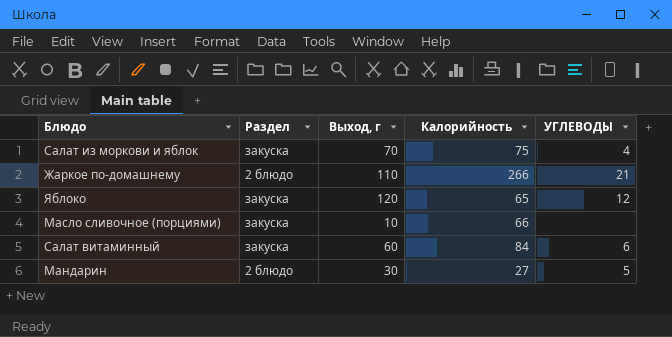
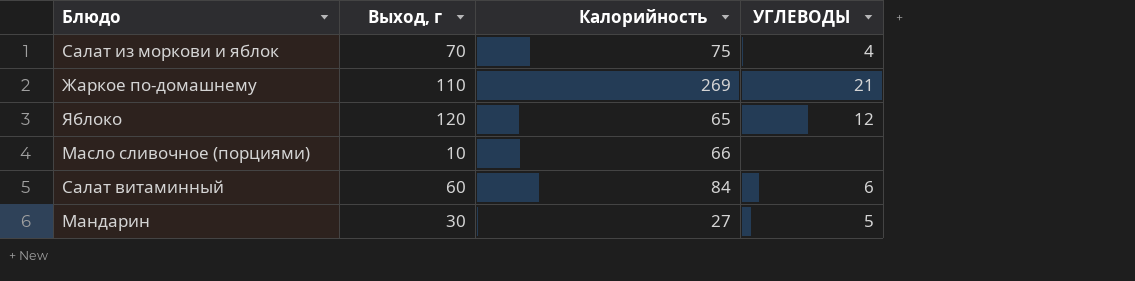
column Раздел | position: 2 -> none
Жаркое по-домашнему | Калорийность: 266 -> 269

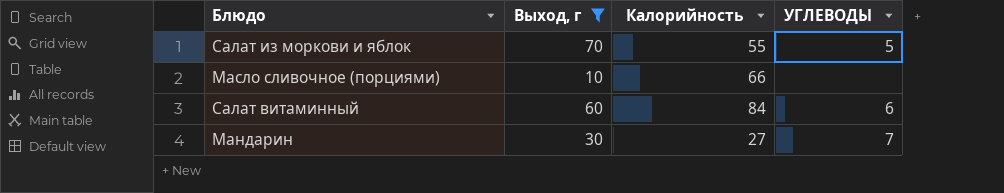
filter: none -> Выход, г <= 70
Салат из моркови и яблок | Калорийность: 75 -> 55
Салат из моркови и яблок | УГЛЕВОДЫ: 4 -> 5
Мандарин | УГЛЕВОДЫ: 5 -> 7

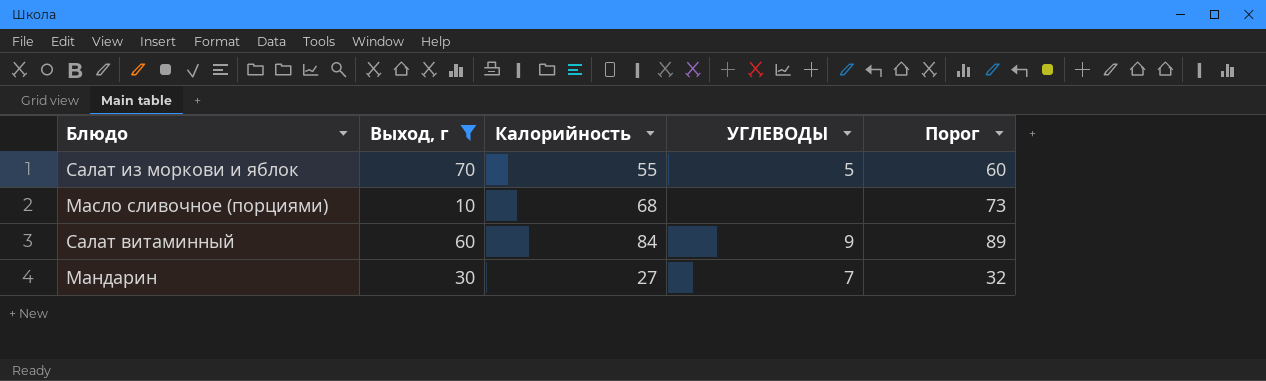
column Порог | formula: none -> [Калорийность] + 5
Масло сливочное (порциями) | Калорийность: 66 -> 68
Салат витаминный | УГЛЕВОДЫ: 6 -> 9

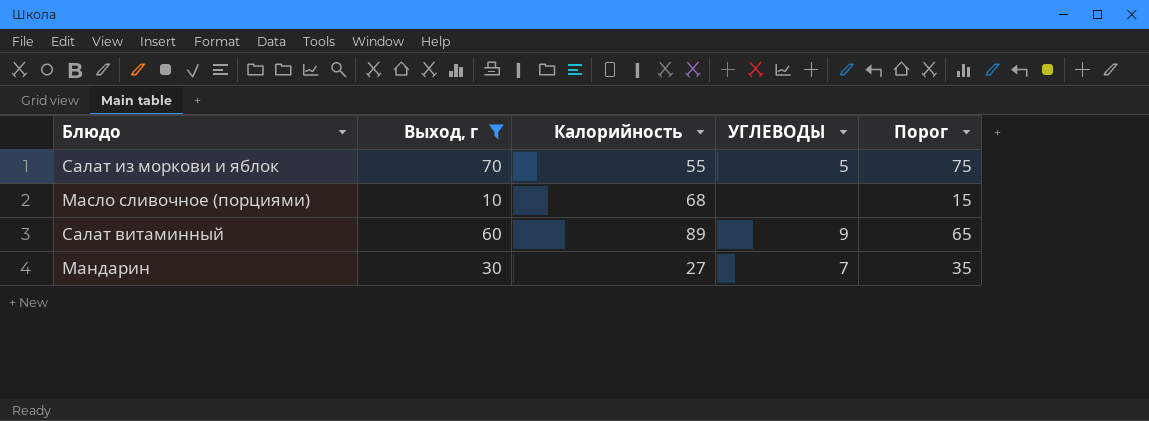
column Порог | formula: [Калорийность] + 5 -> [Выход, г] + 5
Салат витаминный | Калорийность: 84 -> 89

